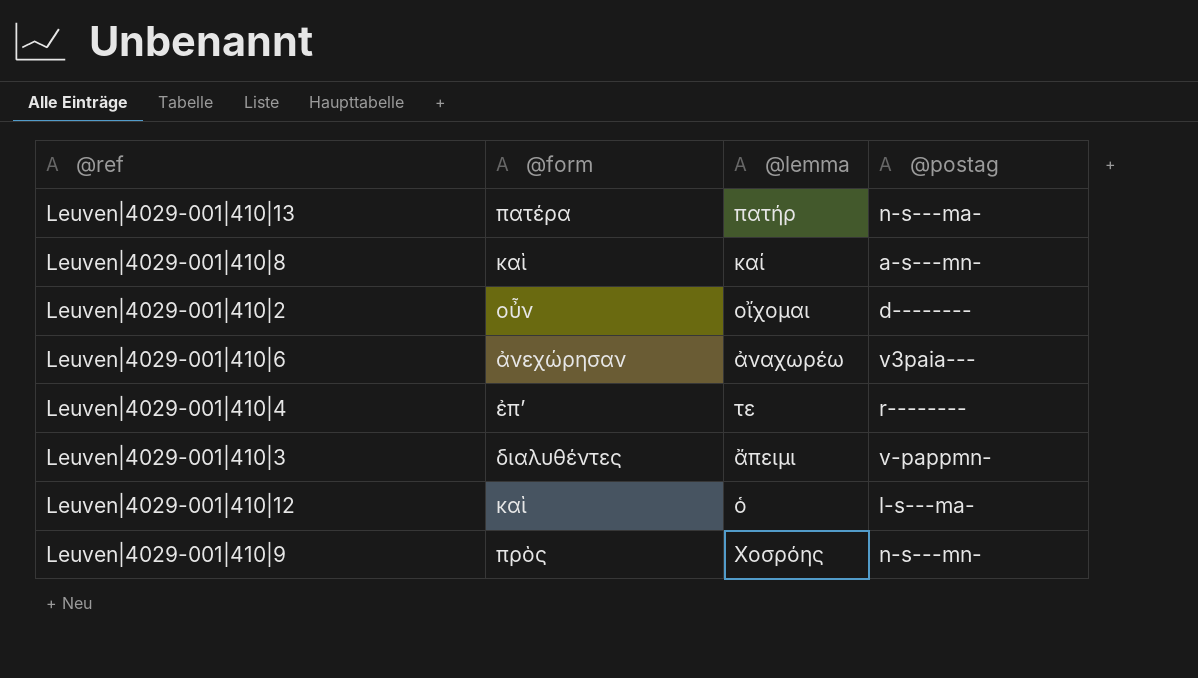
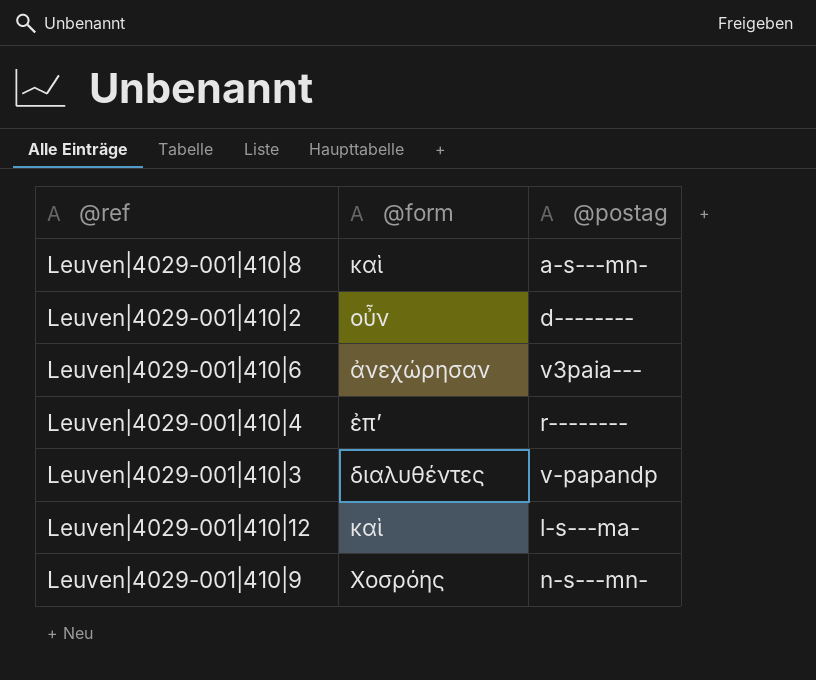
column @lemma | position: 3 -> none
row Leuven|4029-001|410|13: πατέρα | πατήρ | n-s---ma- -> none
Leuven|4029-001|410|3 | @postag: v-pappmn- -> v-papandp
Leuven|4029-001|410|9 | @form: πρὸς -> Χοσρόης

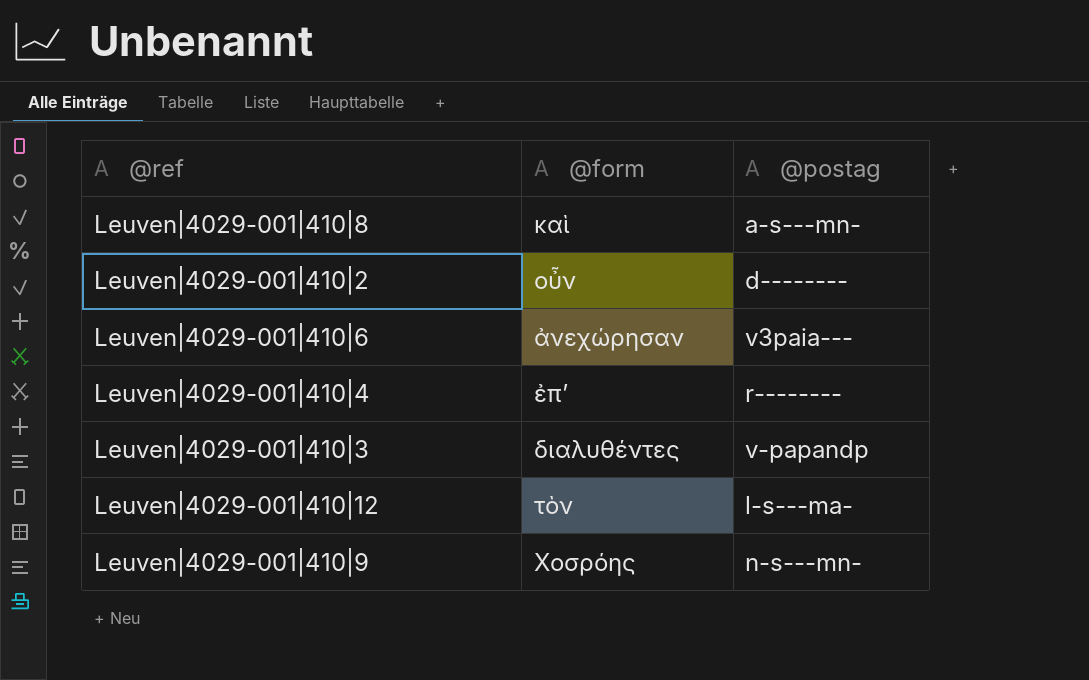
Leuven|4029-001|410|12 | @form: καὶ -> τὸν

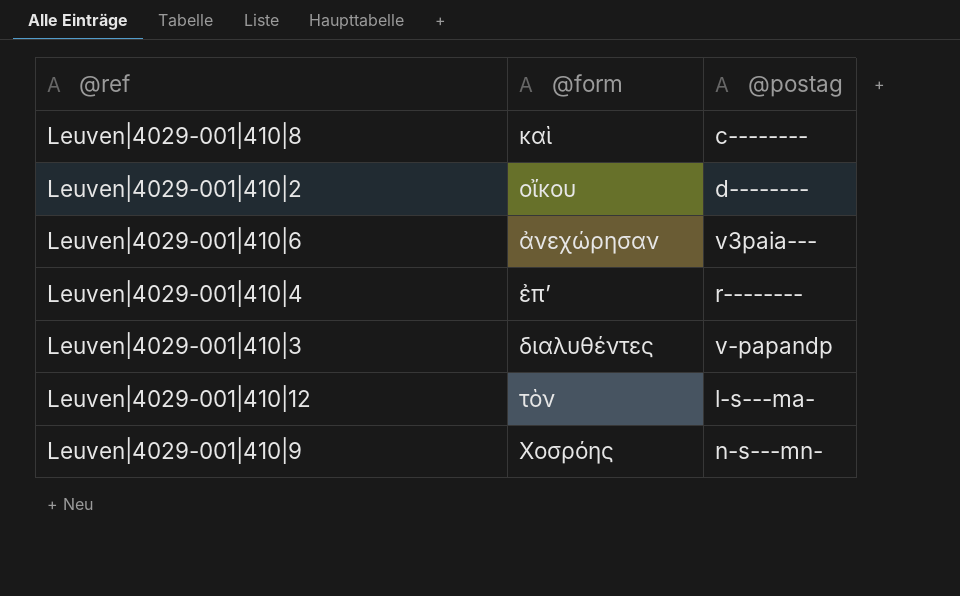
Leuven|4029-001|410|8 | @postag: a-s---mn- -> c--------
Leuven|4029-001|410|2 | @form: οὖν -> οἴκου

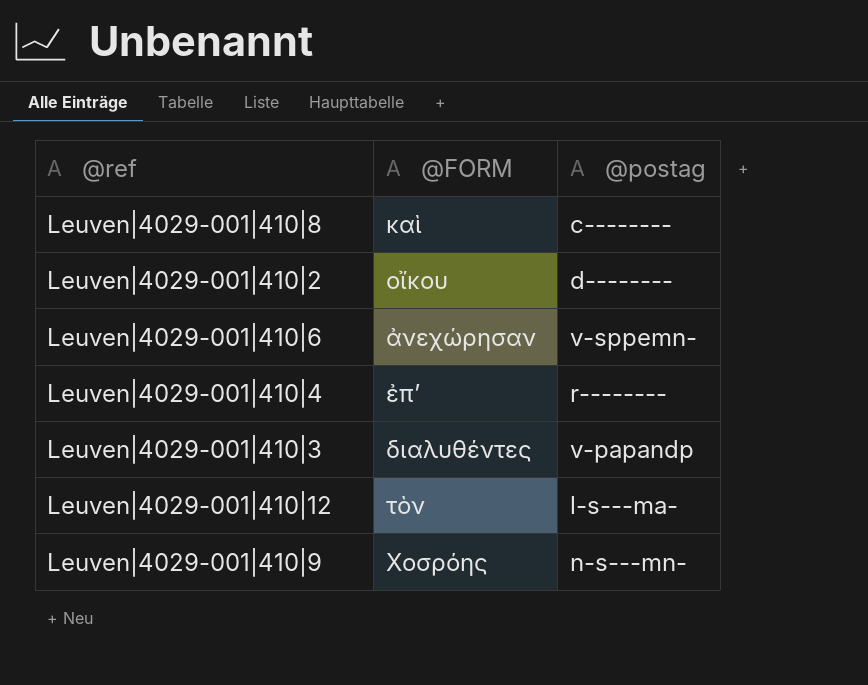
column name: @form -> @FORM
Leuven|4029-001|410|6 | @postag: v3paia--- -> v-sppemn-

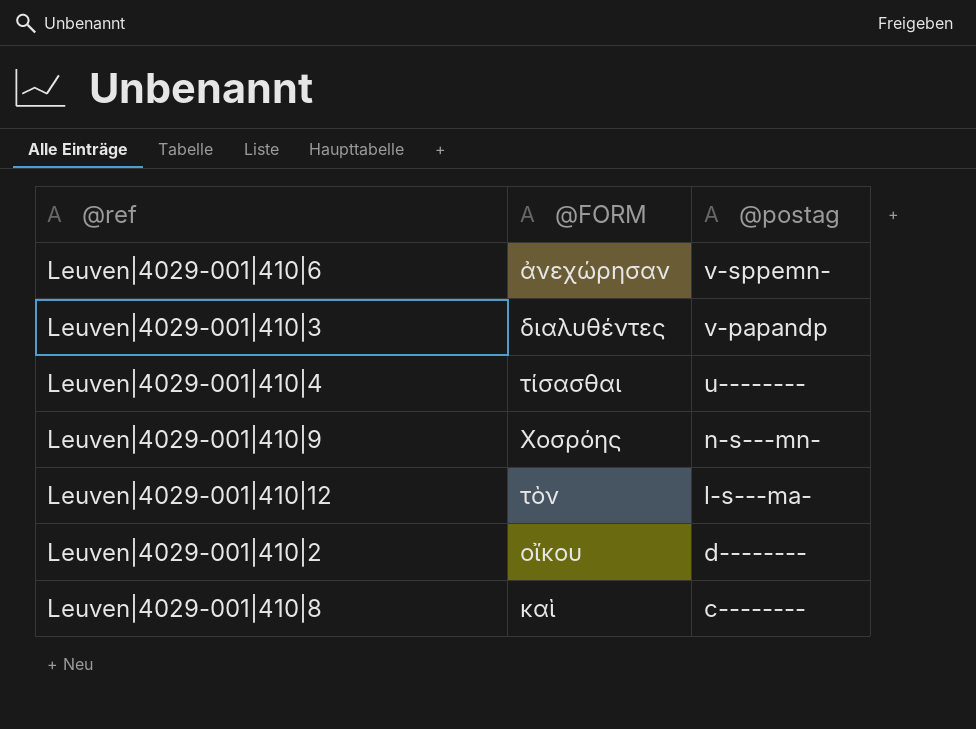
row order: none -> @postag descending
Leuven|4029-001|410|4 | @FORM: ἐπ’ -> τίσασθαι
Leuven|4029-001|410|4 | @postag: r-------- -> u--------

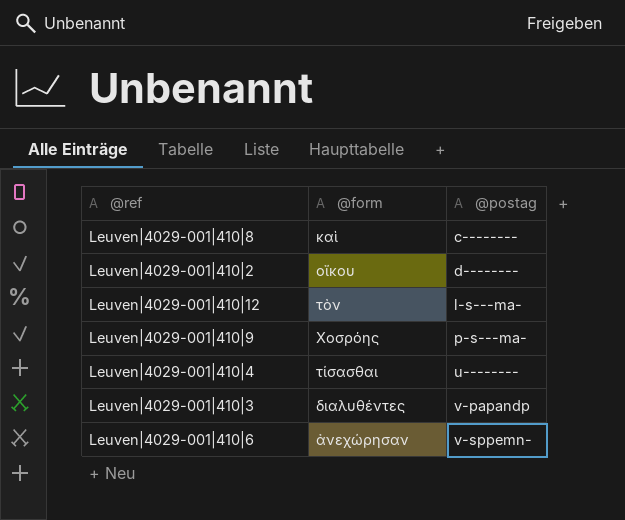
row order: @postag descending -> @postag ascending
column name: @FORM -> @form
Leuven|4029-001|410|9 | @postag: n-s---mn- -> p-s---ma-

